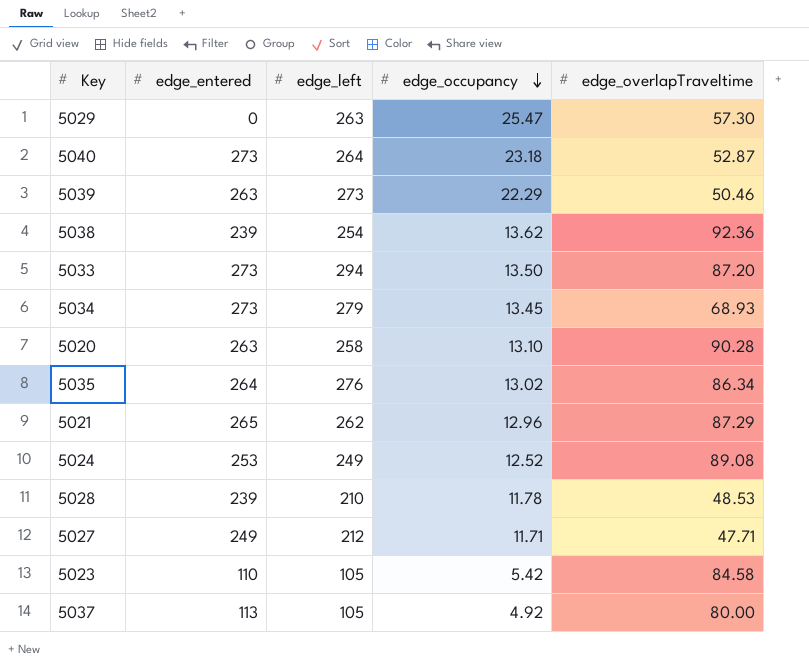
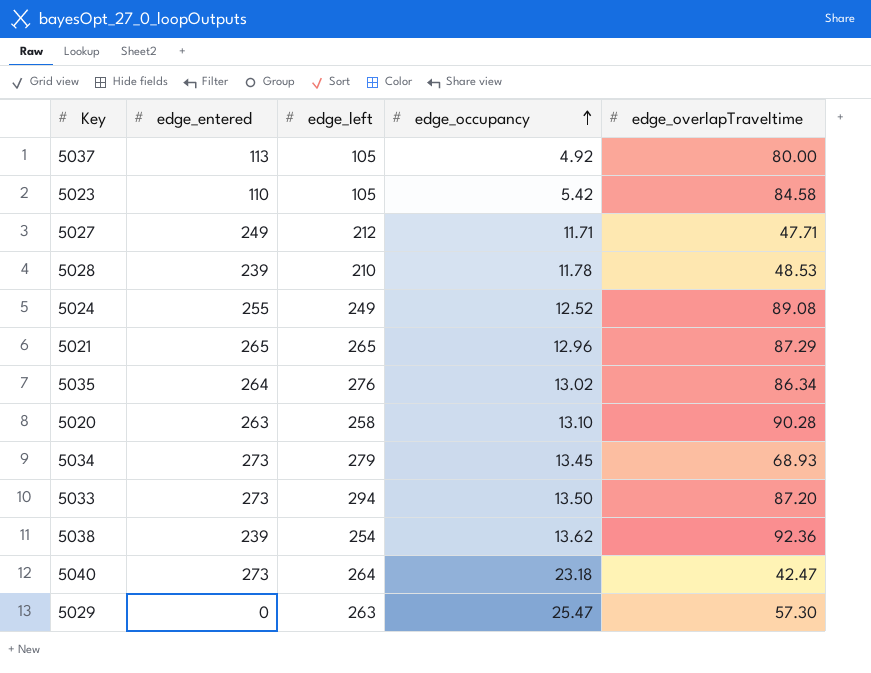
row order: edge_occupancy descending -> edge_occupancy ascending
row 5039: 263 | 273 | 22.29 | 50.46 -> none
5024 | edge_entered: 253 -> 255
5021 | edge_left: 262 -> 265
5040 | edge_overlapTraveltime: 52.87 -> 42.47

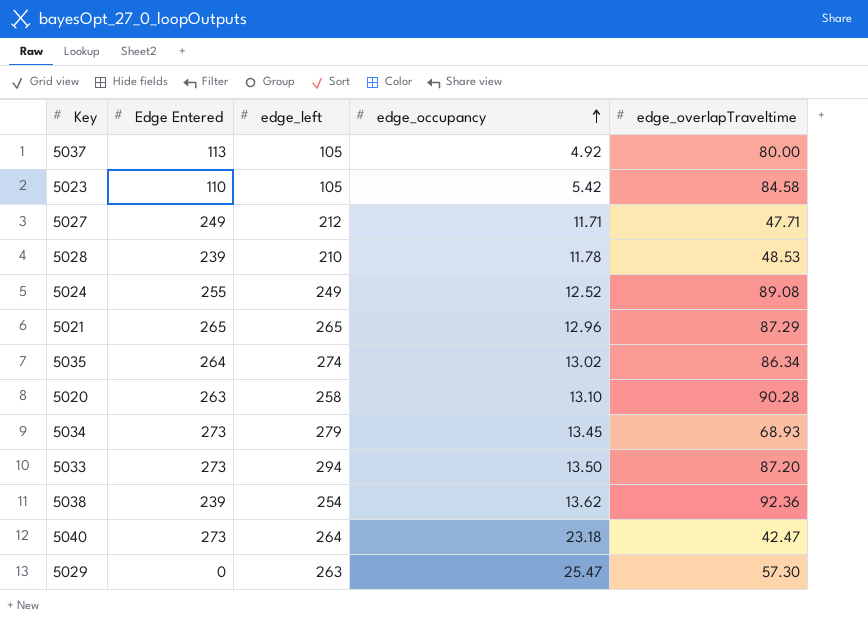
column name: edge_entered -> Edge Entered
5035 | edge_left: 276 -> 274

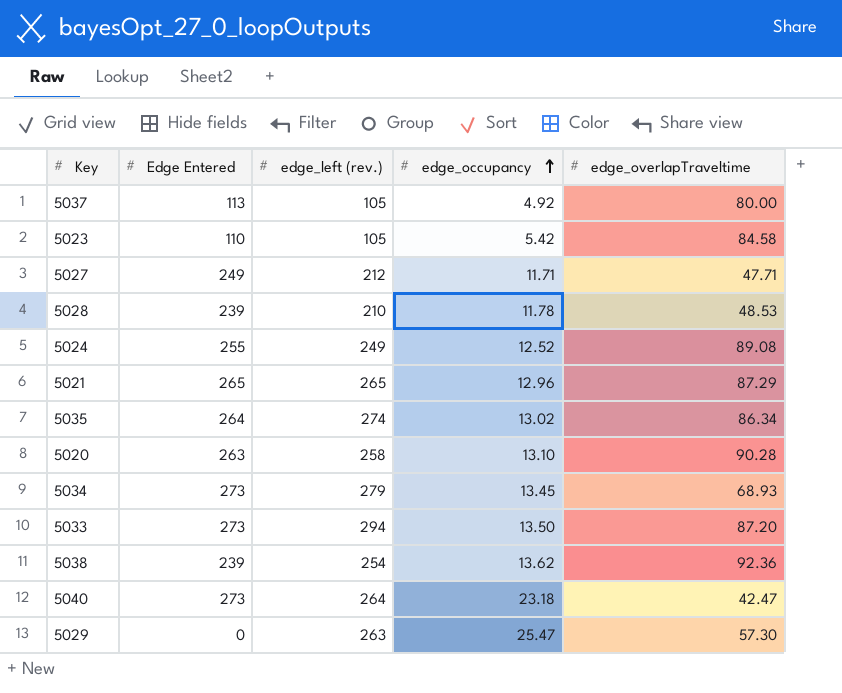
column name: edge_left -> edge_left (rev.)

